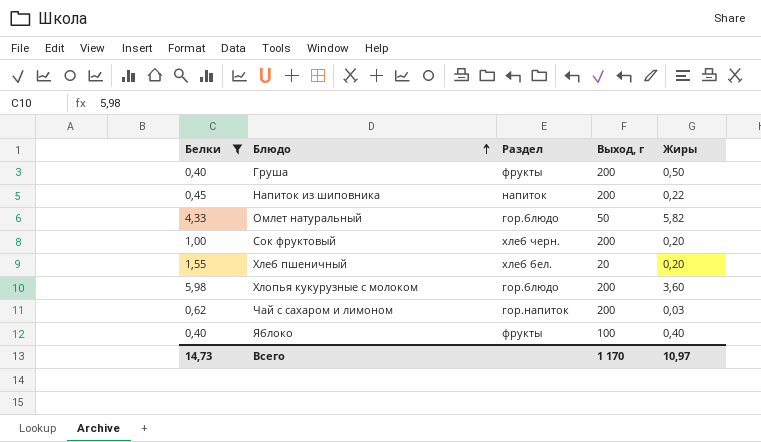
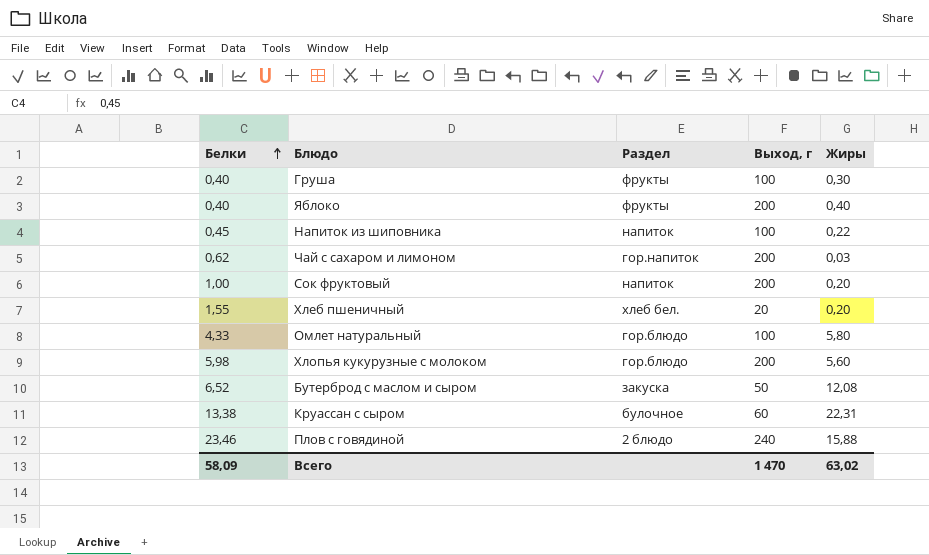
filter: Белки <= 5,98 -> none
row order: Блюдо ascending -> Белки ascending
Груша | Выход, г: 200 -> 100
Груша | Жиры: 0,50 -> 0,30
Яблоко | Выход, г: 100 -> 200
Напиток из шиповника | Выход, г: 200 -> 100
Сок фруктовый | Раздел: хлеб черн. -> напиток
Омлет натуральный | Выход, г: 50 -> 100
Омлет натуральный | Жиры: 5,82 -> 5,80
Хлопья кукурузные с молоком | Жиры: 3,60 -> 5,60
Всего | Белки: 14,73 -> 58,09
Всего | Выход, г: 1 170 -> 1 470
Всего | Жиры: 10,97 -> 63,02

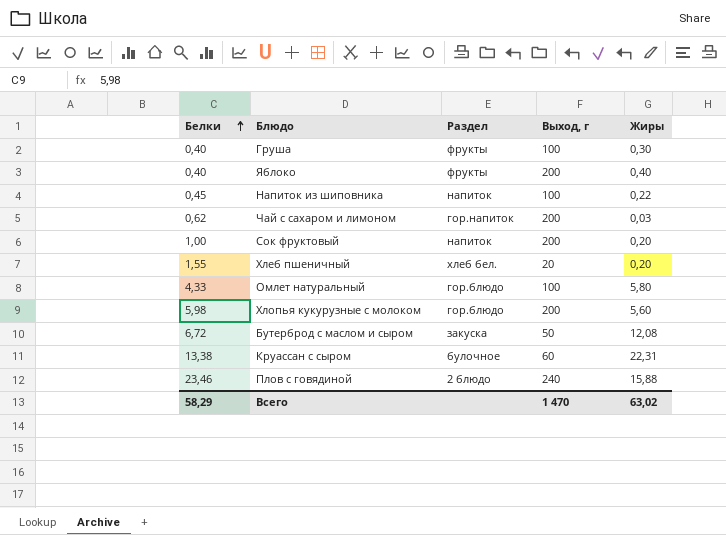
Бутерброд с маслом и сыром | Белки: 6,52 -> 6,72
Всего | Белки: 58,09 -> 58,29

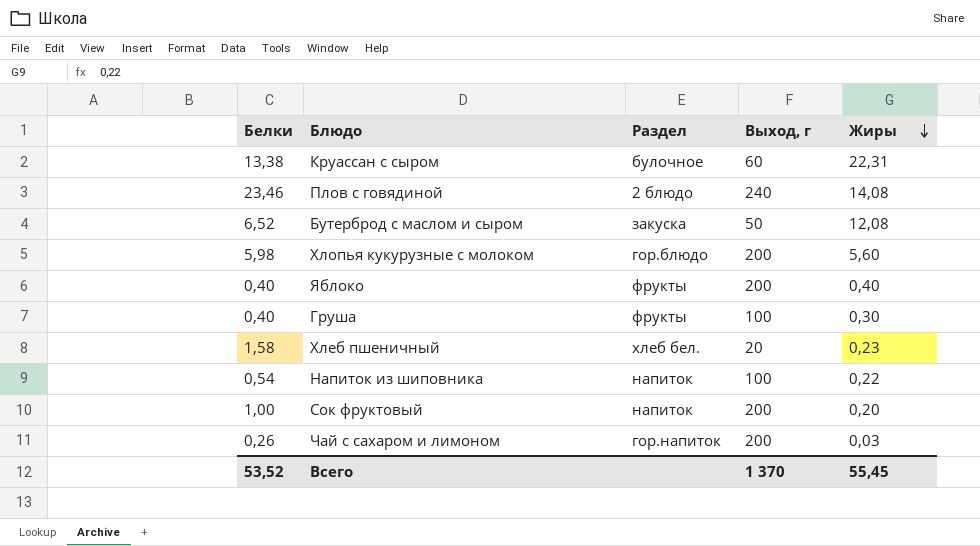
row order: Белки ascending -> Жиры descending
row Омлет натуральный: 4,33 | гор.блюдо | 100 | 5,80 -> none
Плов с говядиной | Жиры: 15,88 -> 14,08
Бутерброд с маслом и сыром | Белки: 6,72 -> 6,52
Хлеб пшеничный | Белки: 1,55 -> 1,58
Хлеб пшеничный | Жиры: 0,20 -> 0,23
Напиток из шиповника | Белки: 0,45 -> 0,54
Чай с сахаром и лимоном | Белки: 0,62 -> 0,26
Всего | Белки: 58,29 -> 53,52
Всего | Выход, г: 1 470 -> 1 370
Всего | Жиры: 63,02 -> 55,45

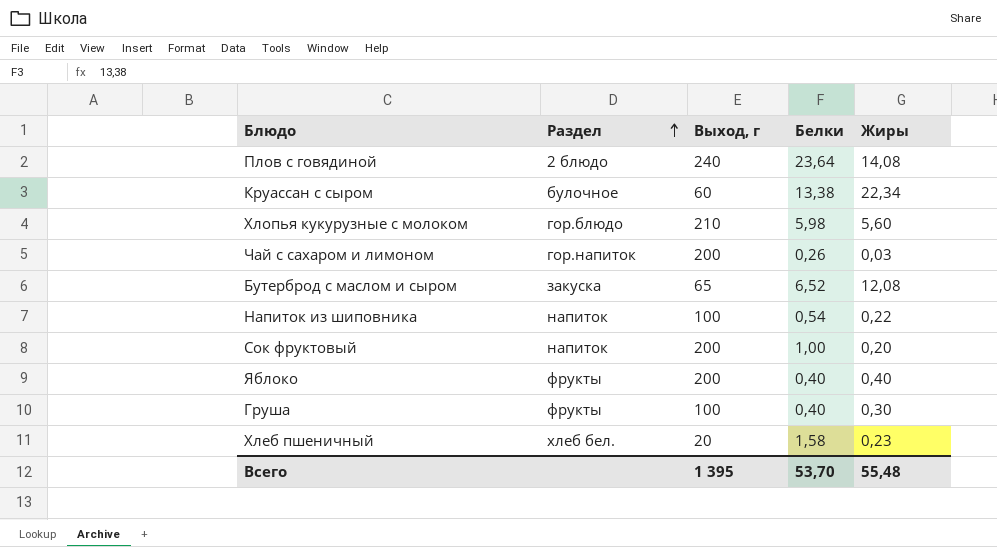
row order: Жиры descending -> Раздел ascending
column Белки | position: 1 -> 4
Плов с говядиной | Белки: 23,46 -> 23,64
Круассан с сыром | Жиры: 22,31 -> 22,34
Хлопья кукурузные с молоком | Выход, г: 200 -> 210
Бутерброд с маслом и сыром | Выход, г: 50 -> 65
Всего | Выход, г: 1 370 -> 1 395
Всего | Белки: 53,52 -> 53,70
Всего | Жиры: 55,45 -> 55,48

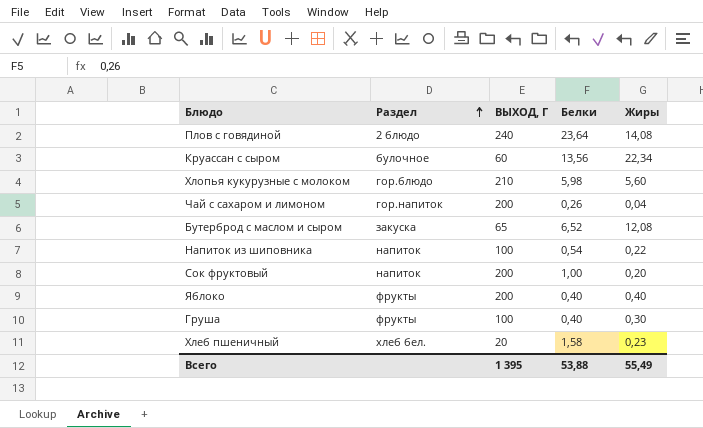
column name: Выход, г -> ВЫХОД, Г
Круассан с сыром | Белки: 13,38 -> 13,56
Чай с сахаром и лимоном | Жиры: 0,03 -> 0,04
Всего | Белки: 53,70 -> 53,88
Всего | Жиры: 55,48 -> 55,49

